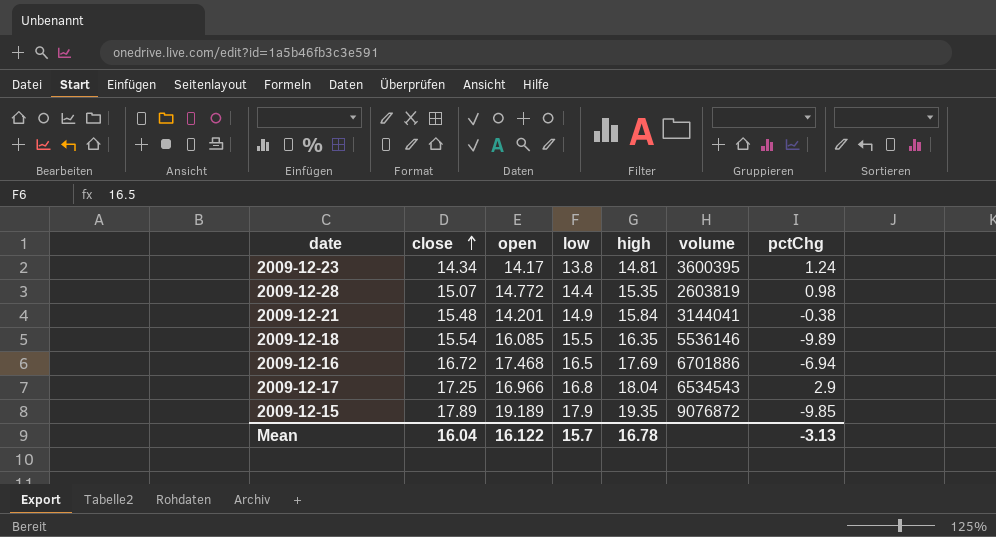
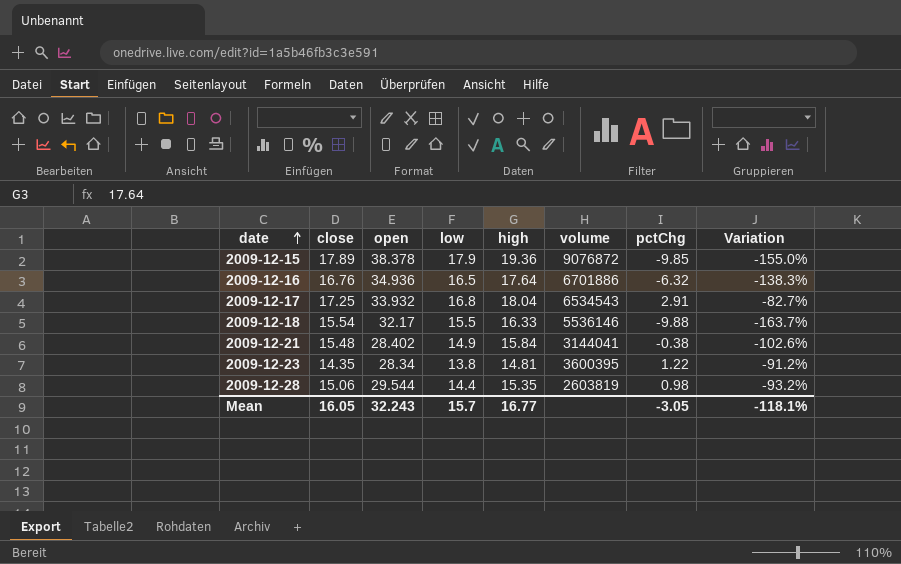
row order: close ascending -> date ascending
column Variation | formula: none -> ([pctChg] - [low]) / [low]
2009-12-15 | open: 19.189 -> 38.378
2009-12-15 | high: 19.35 -> 19.36
2009-12-16 | close: 16.72 -> 16.76
2009-12-16 | open: 17.468 -> 34.936
2009-12-16 | high: 17.69 -> 17.64
2009-12-16 | pctChg: -6.94 -> -6.32
2009-12-17 | open: 16.966 -> 33.932
2009-12-17 | pctChg: 2.9 -> 2.91
2009-12-18 | open: 16.085 -> 32.17
2009-12-18 | high: 16.35 -> 16.33
2009-12-18 | pctChg: -9.89 -> -9.88
2009-12-21 | open: 14.201 -> 28.402
2009-12-23 | close: 14.34 -> 14.35
2009-12-23 | open: 14.17 -> 28.34
2009-12-23 | pctChg: 1.24 -> 1.22
2009-12-28 | close: 15.07 -> 15.06
2009-12-28 | open: 14.772 -> 29.544
Mean | close: 16.04 -> 16.05
Mean | open: 16.122 -> 32.243
Mean | high: 16.78 -> 16.77
Mean | pctChg: -3.13 -> -3.05

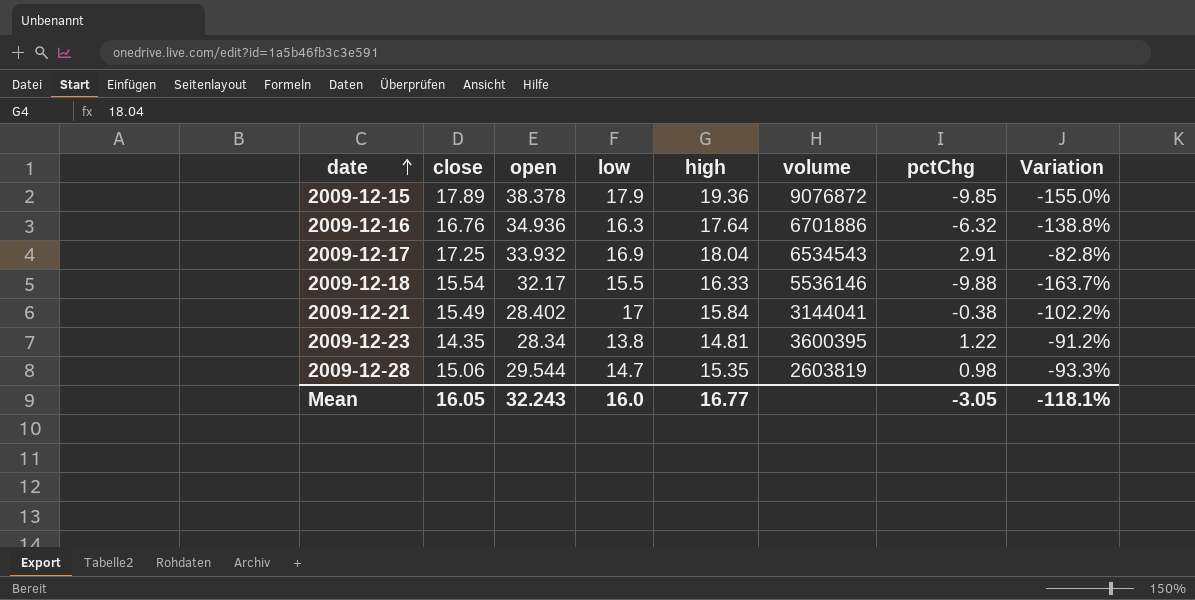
2009-12-16 | low: 16.5 -> 16.3
2009-12-16 | Variation: -138.3% -> -138.8%
2009-12-17 | low: 16.8 -> 16.9
2009-12-17 | Variation: -82.7% -> -82.8%
2009-12-21 | close: 15.48 -> 15.49
2009-12-21 | low: 14.9 -> 17
2009-12-21 | Variation: -102.6% -> -102.2%
2009-12-28 | low: 14.4 -> 14.7
2009-12-28 | Variation: -93.2% -> -93.3%
Mean | low: 15.7 -> 16.0

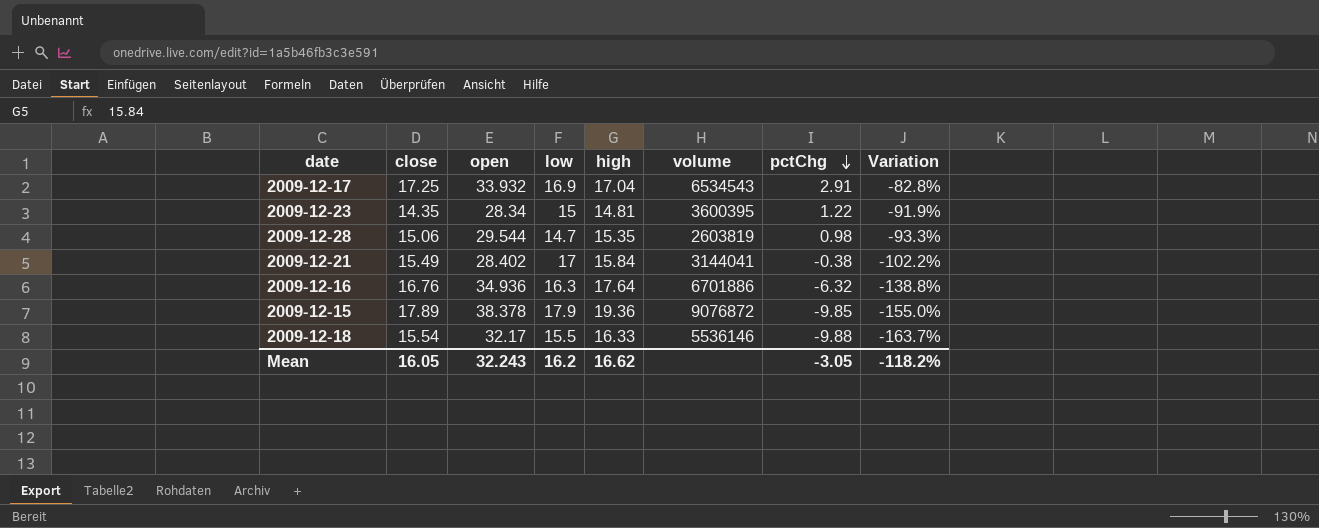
row order: date ascending -> pctChg descending
2009-12-17 | high: 18.04 -> 17.04
2009-12-23 | low: 13.8 -> 15
2009-12-23 | Variation: -91.2% -> -91.9%
Mean | low: 16.0 -> 16.2
Mean | high: 16.77 -> 16.62
Mean | Variation: -118.1% -> -118.2%

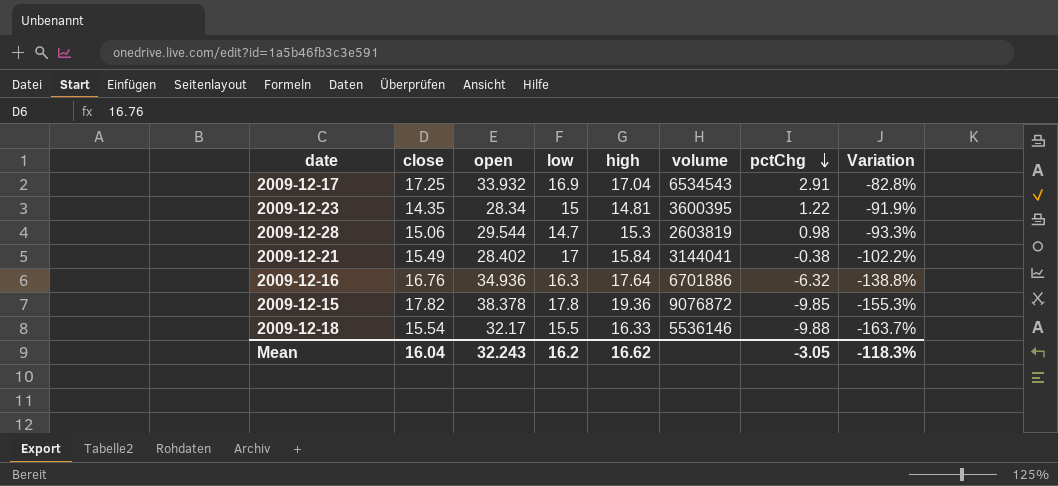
2009-12-28 | high: 15.35 -> 15.3
2009-12-15 | close: 17.89 -> 17.82
2009-12-15 | low: 17.9 -> 17.8
2009-12-15 | Variation: -155.0% -> -155.3%
Mean | close: 16.05 -> 16.04
Mean | Variation: -118.2% -> -118.3%

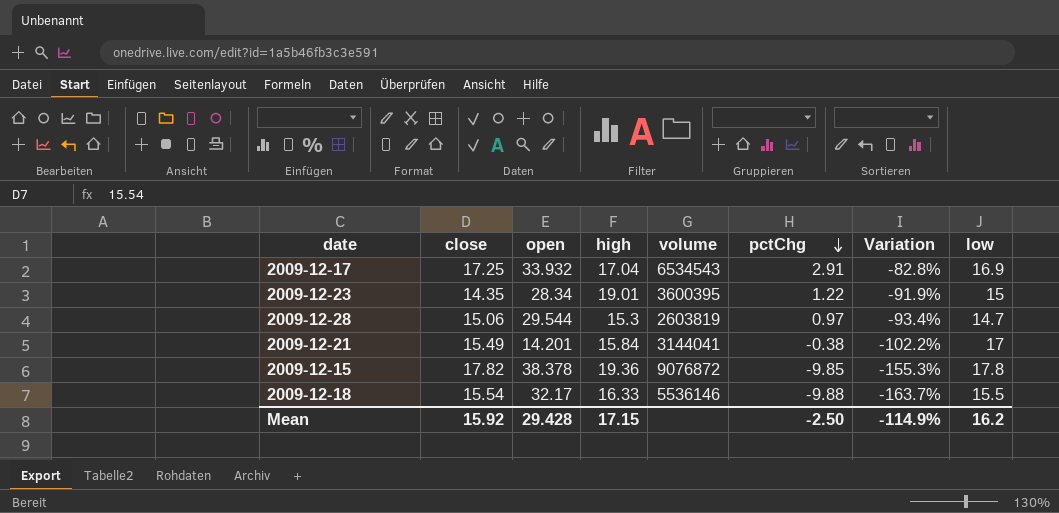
column low | position: 4 -> 8
row 2009-12-16: 16.76 | 34.936 | 16.3 | 17.64 | 6701886 | -6.32 | -138.8% -> none
2009-12-23 | high: 14.81 -> 19.01
2009-12-28 | pctChg: 0.98 -> 0.97
2009-12-28 | Variation: -93.3% -> -93.4%
2009-12-21 | open: 28.402 -> 14.201
Mean | close: 16.04 -> 15.92
Mean | open: 32.243 -> 29.428
Mean | high: 16.62 -> 17.15
Mean | pctChg: -3.05 -> -2.50
Mean | Variation: -118.3% -> -114.9%

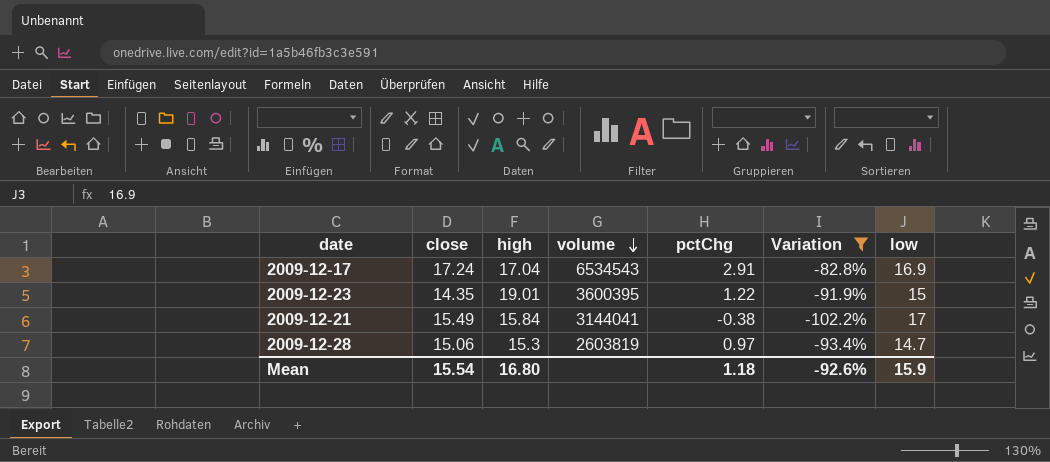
filter: none -> Variation >= -102.2%
row order: pctChg descending -> volume descending
column open | position: 3 -> none
2009-12-17 | close: 17.25 -> 17.24
Mean | close: 15.92 -> 15.54
Mean | high: 17.15 -> 16.80
Mean | pctChg: -2.50 -> 1.18
Mean | Variation: -114.9% -> -92.6%
Mean | low: 16.2 -> 15.9

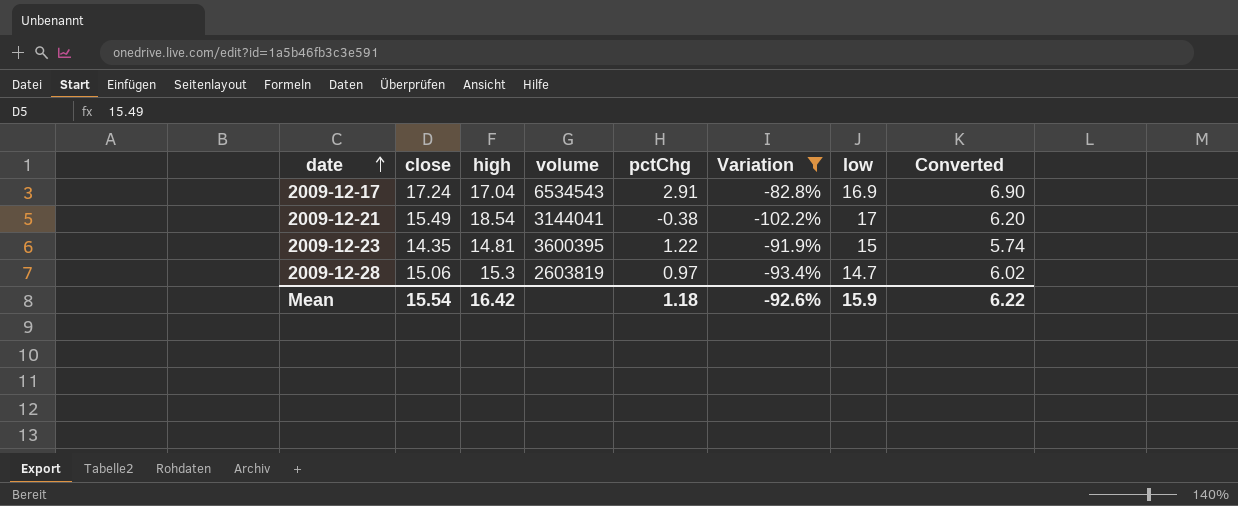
row order: volume descending -> date ascending
column Converted | formula: none -> [close] * 0.4
2009-12-21 | high: 15.84 -> 18.54
2009-12-23 | high: 19.01 -> 14.81
Mean | high: 16.80 -> 16.42

